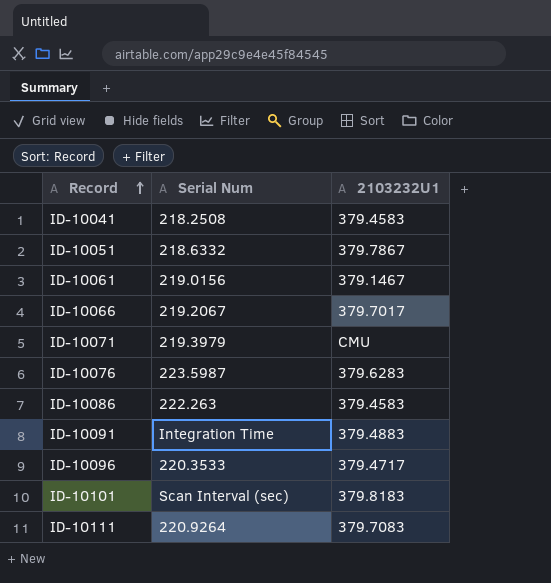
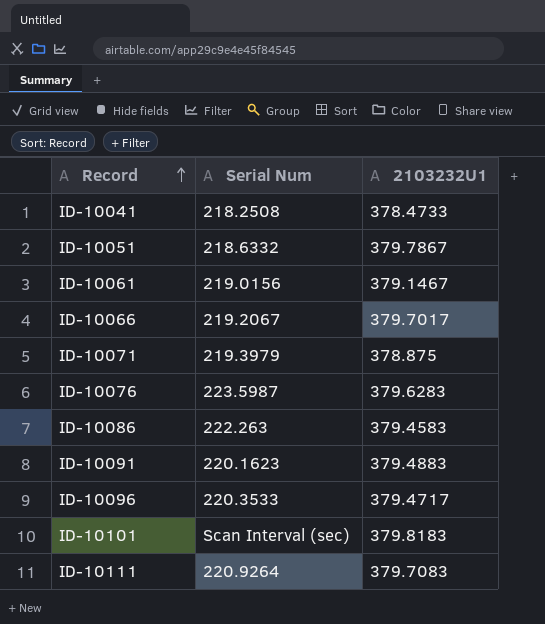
ID-10041 | 2103232U1: 379.4583 -> 378.4733
ID-10071 | 2103232U1: CMU -> 378.875
ID-10091 | Serial Num: Integration Time -> 220.1623

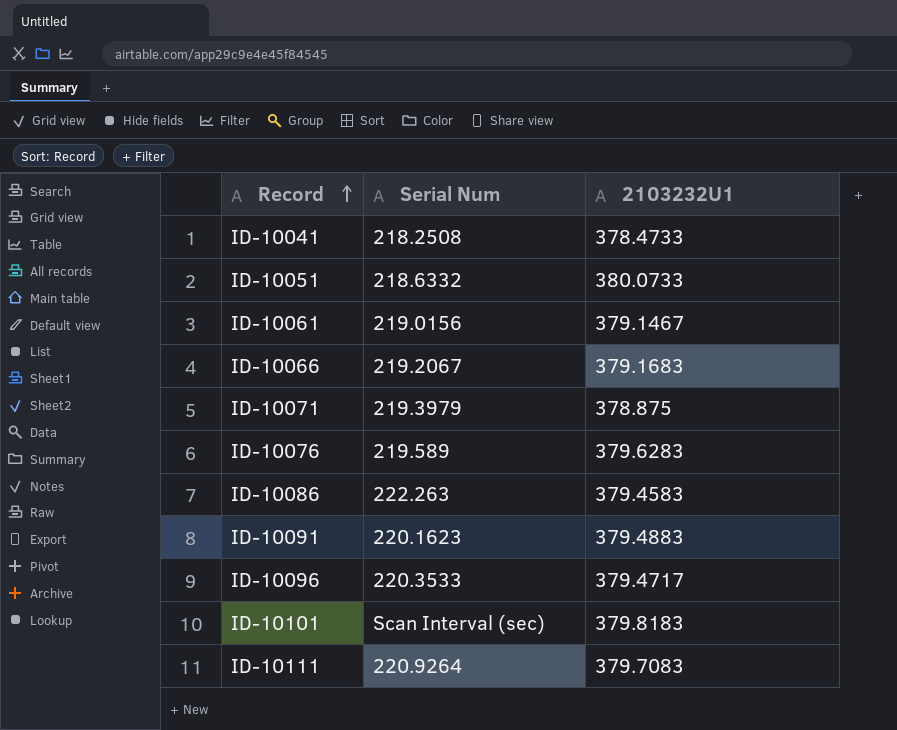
ID-10051 | 2103232U1: 379.7867 -> 380.0733
ID-10066 | 2103232U1: 379.7017 -> 379.1683
ID-10076 | Serial Num: 223.5987 -> 219.589

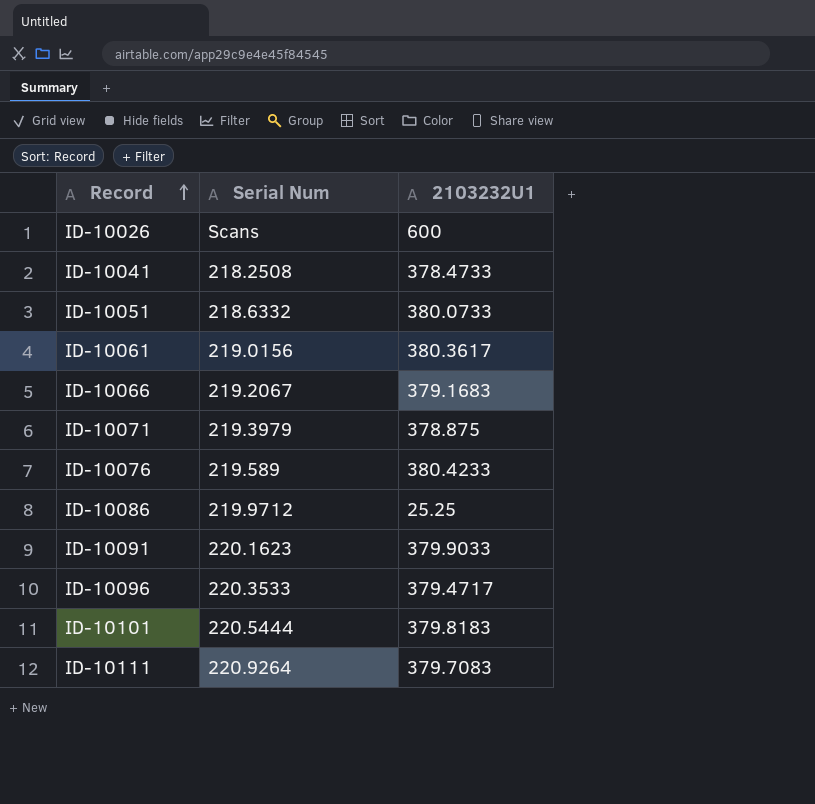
row ID-10026: none -> Scans | 600
ID-10061 | 2103232U1: 379.1467 -> 380.3617
ID-10076 | 2103232U1: 379.6283 -> 380.4233
ID-10086 | Serial Num: 222.263 -> 219.9712
ID-10086 | 2103232U1: 379.4583 -> 25.25
ID-10091 | 2103232U1: 379.4883 -> 379.9033
ID-10101 | Serial Num: Scan Interval (sec) -> 220.5444

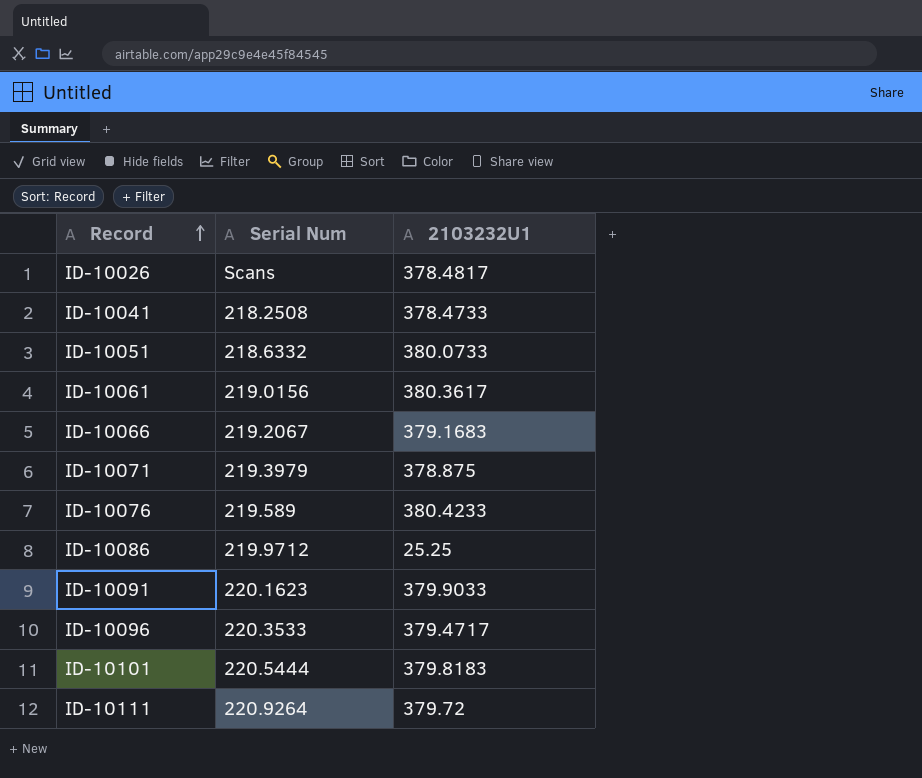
ID-10026 | 2103232U1: 600 -> 378.4817
ID-10111 | 2103232U1: 379.7083 -> 379.72

